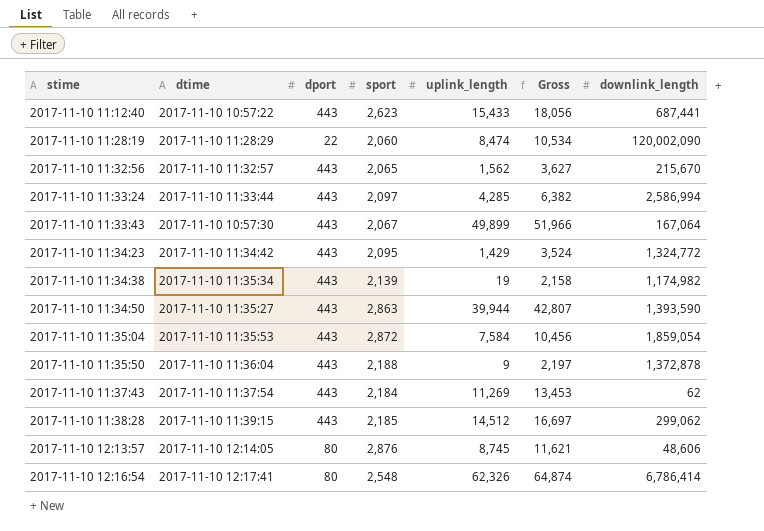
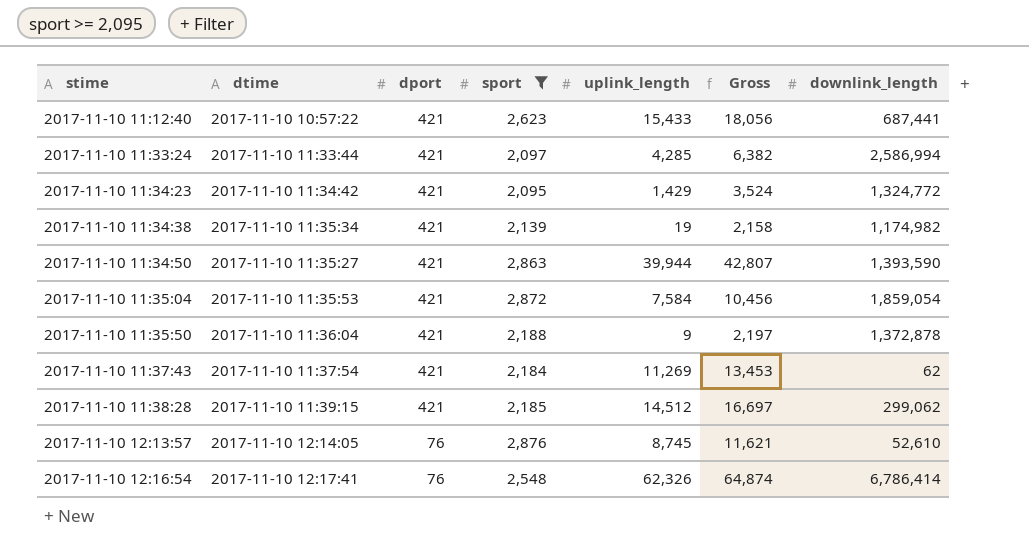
filter: none -> sport >= 2,095
2017-11-10 11:12:40 | dport: 443 -> 421
2017-11-10 11:33:24 | dport: 443 -> 421
2017-11-10 11:34:23 | dport: 443 -> 421
2017-11-10 11:34:38 | dport: 443 -> 421
2017-11-10 11:34:50 | dport: 443 -> 421
2017-11-10 11:35:04 | dport: 443 -> 421
2017-11-10 11:35:50 | dport: 443 -> 421
2017-11-10 11:37:43 | dport: 443 -> 421
2017-11-10 11:38:28 | dport: 443 -> 421
2017-11-10 12:13:57 | dport: 80 -> 76
2017-11-10 12:13:57 | downlink_length: 48,606 -> 52,610
2017-11-10 12:16:54 | dport: 80 -> 76

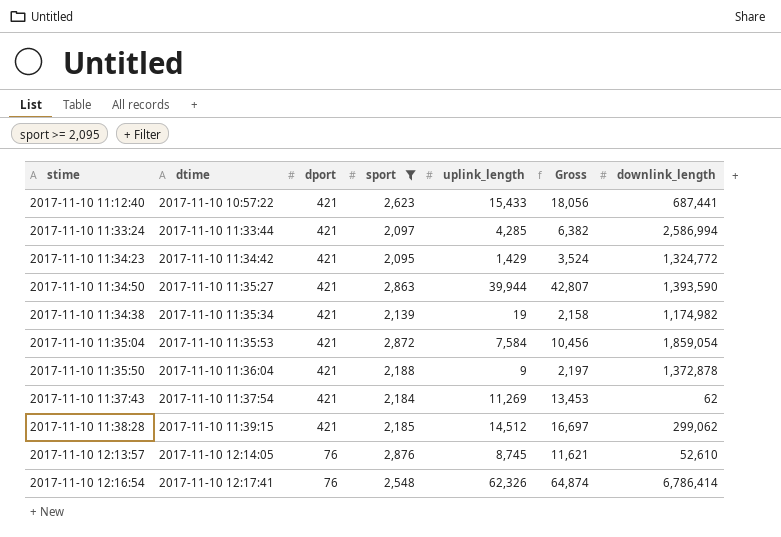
row order: stime ascending -> dtime ascending

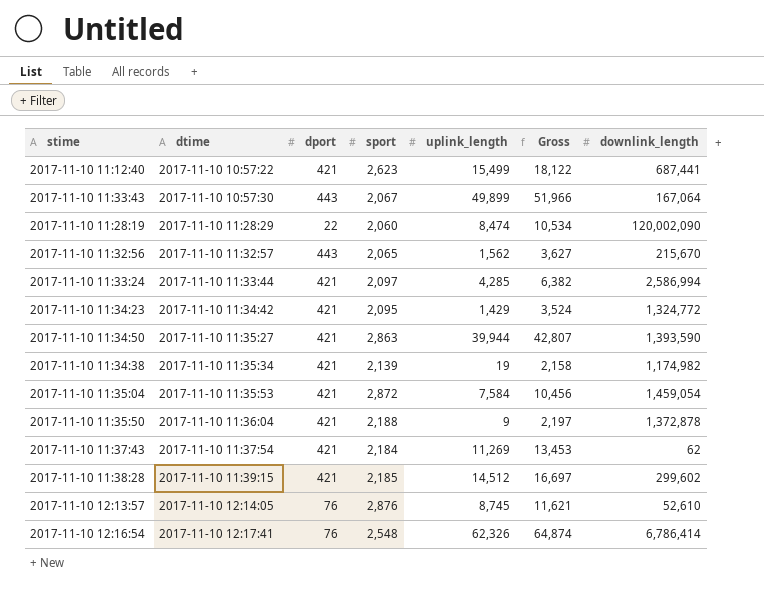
filter: sport >= 2,095 -> none
2017-11-10 11:12:40 | uplink_length: 15,433 -> 15,499
2017-11-10 11:12:40 | Gross: 18,056 -> 18,122
2017-11-10 11:35:04 | downlink_length: 1,859,054 -> 1,459,054
2017-11-10 11:38:28 | downlink_length: 299,062 -> 299,602

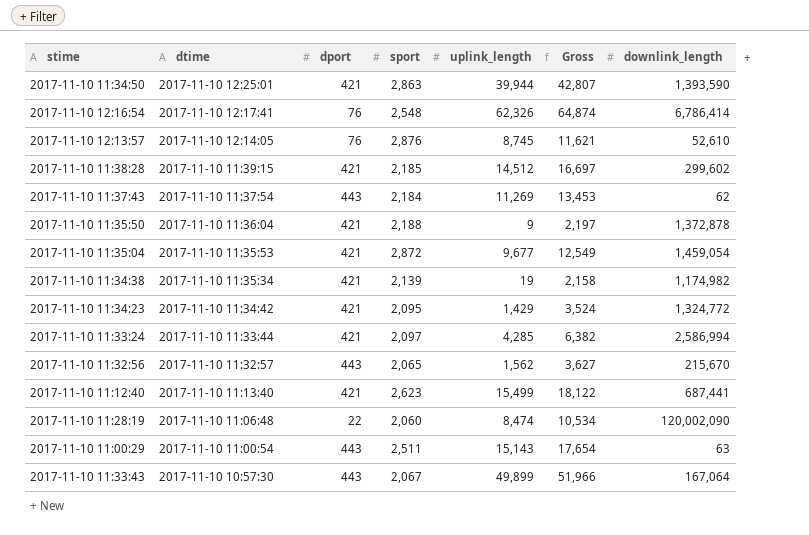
row order: dtime ascending -> dtime descending
2017-11-10 11:34:50 | dtime: 2017-11-10 11:35:27 -> 2017-11-10 12:25:01
2017-11-10 11:37:43 | dport: 421 -> 443
2017-11-10 11:35:04 | uplink_length: 7,584 -> 9,677
2017-11-10 11:35:04 | Gross: 10,456 -> 12,549
2017-11-10 11:12:40 | dtime: 2017-11-10 10:57:22 -> 2017-11-10 11:13:40
2017-11-10 11:28:19 | dtime: 2017-11-10 11:28:29 -> 2017-11-10 11:06:48
row 2017-11-10 11:00:29: none -> 2017-11-10 11:00:54 | 443 | 2,511 | 15,143 | 17,654 | 63

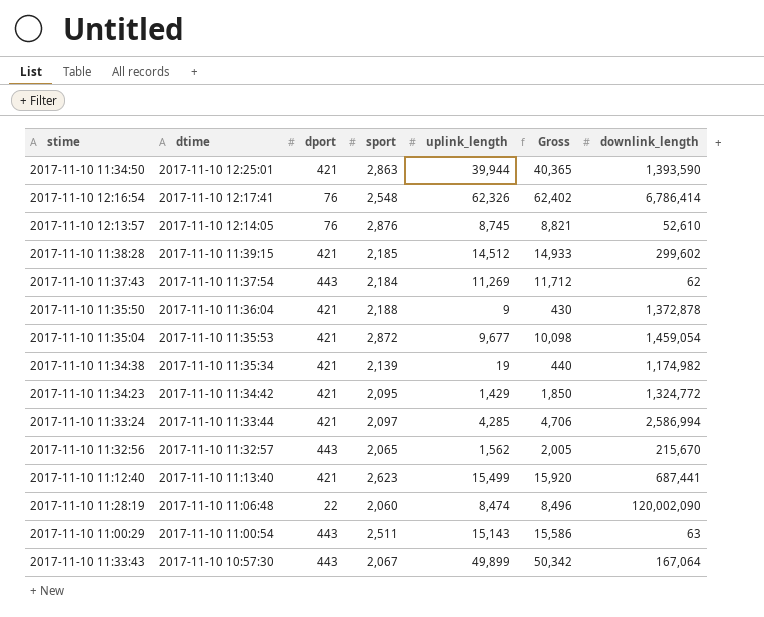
column Gross | formula: [sport] + [uplink_length] -> [dport] + [uplink_length]

